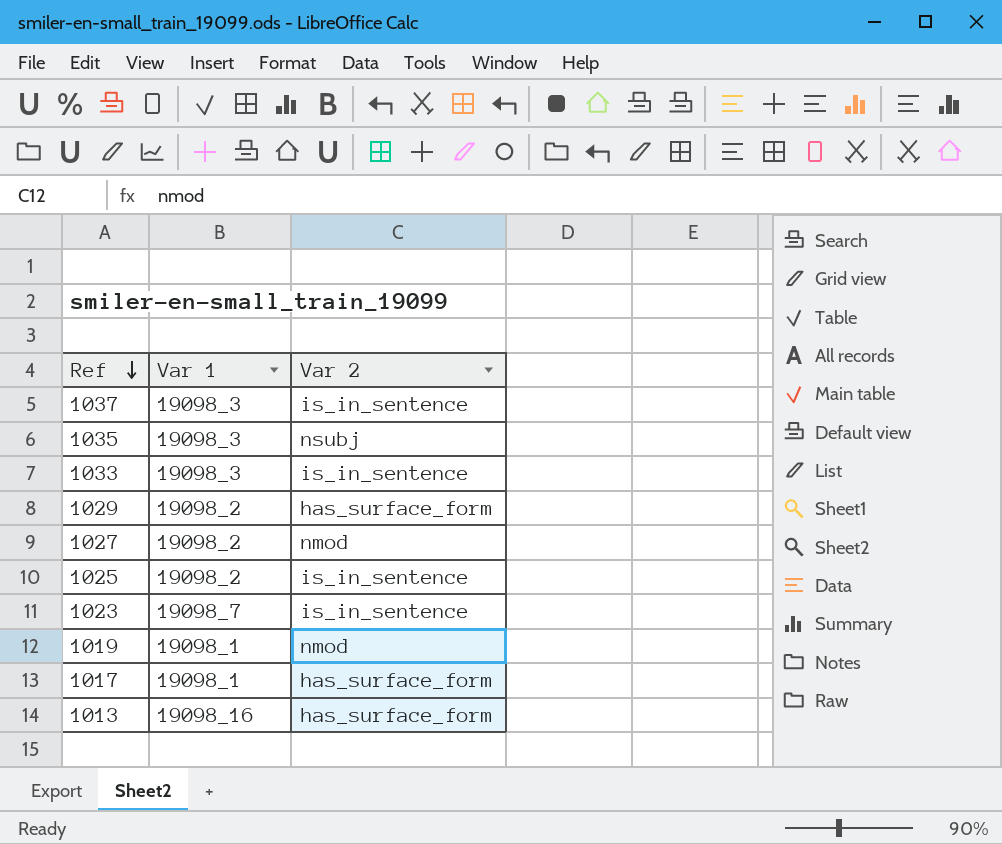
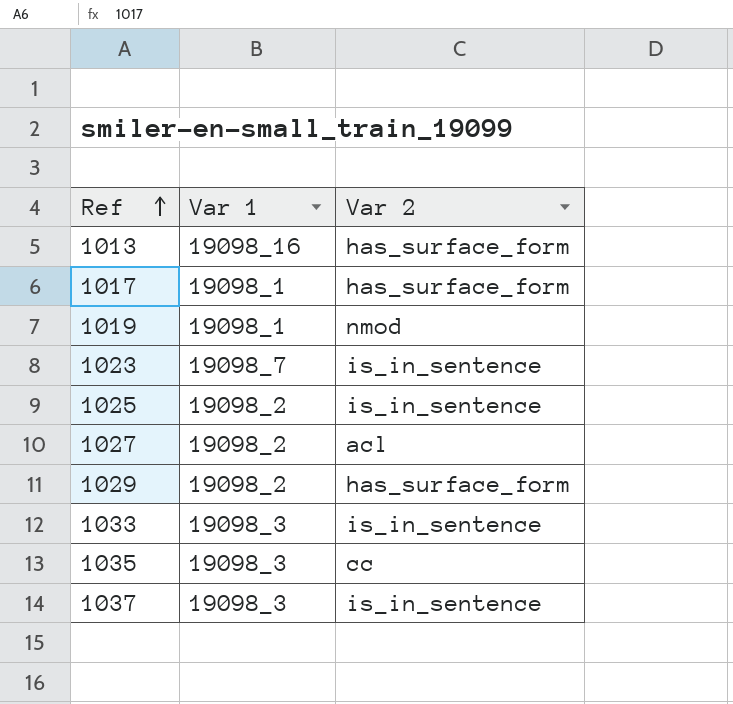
row order: Ref descending -> Ref ascending
1027 | Var 2: nmod -> acl
1035 | Var 2: nsubj -> cc

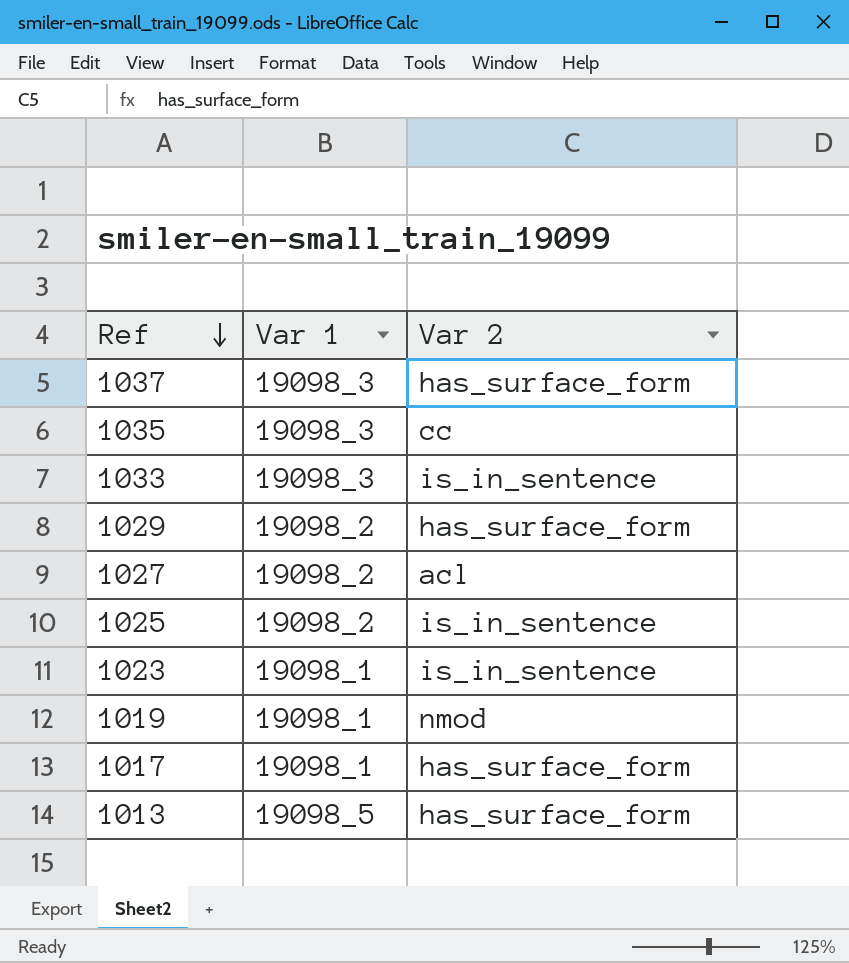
row order: Ref ascending -> Ref descending
1037 | Var 2: is_in_sentence -> has_surface_form
1023 | Var 1: 19098_7 -> 19098_1
1013 | Var 1: 19098_16 -> 19098_5

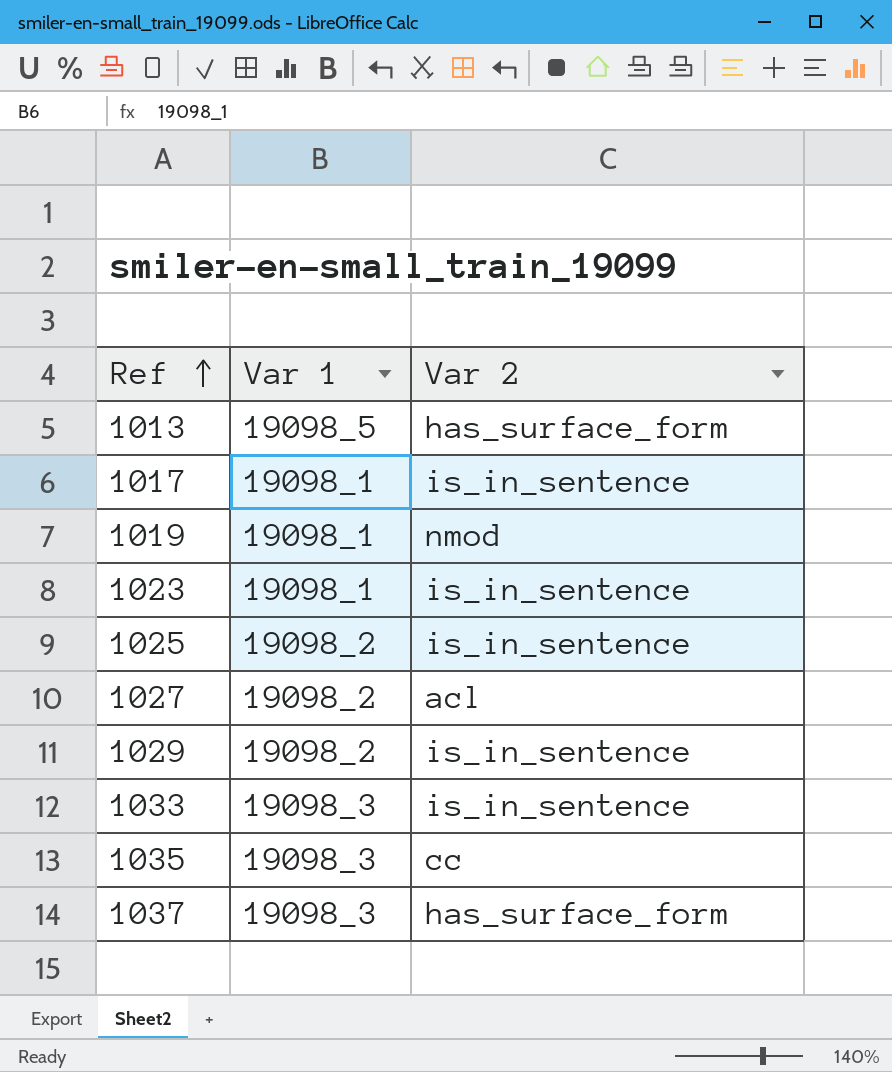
row order: Ref descending -> Ref ascending
1017 | Var 2: has_surface_form -> is_in_sentence
1029 | Var 2: has_surface_form -> is_in_sentence

